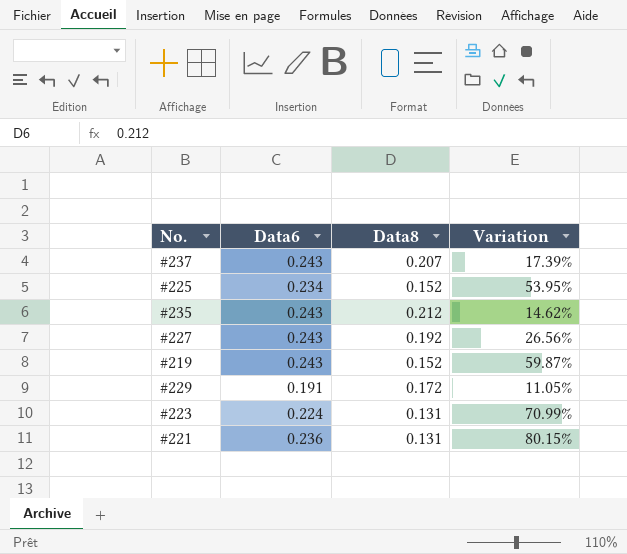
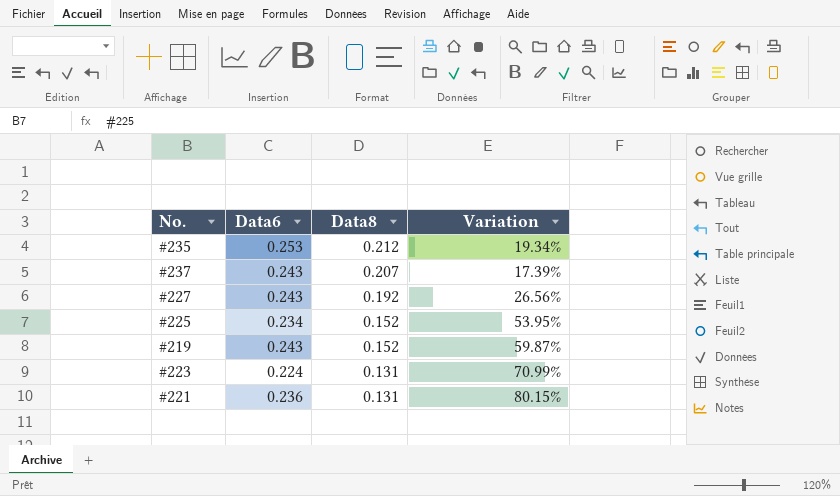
row order: none -> Data8 descending
row #229: 0.191 | 0.172 | 11.05% -> none
#235 | Data6: 0.243 -> 0.253
#235 | Variation: 14.62% -> 19.34%

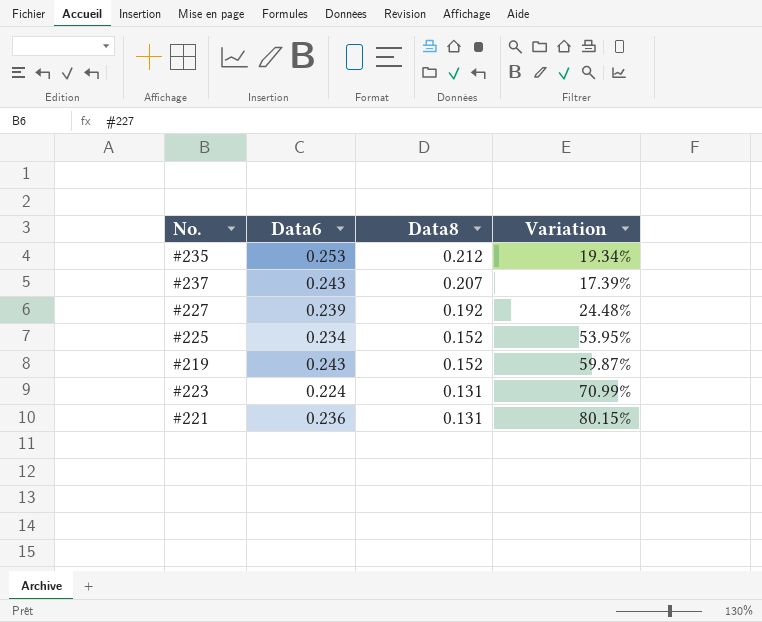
#227 | Data6: 0.243 -> 0.239
#227 | Variation: 26.56% -> 24.48%

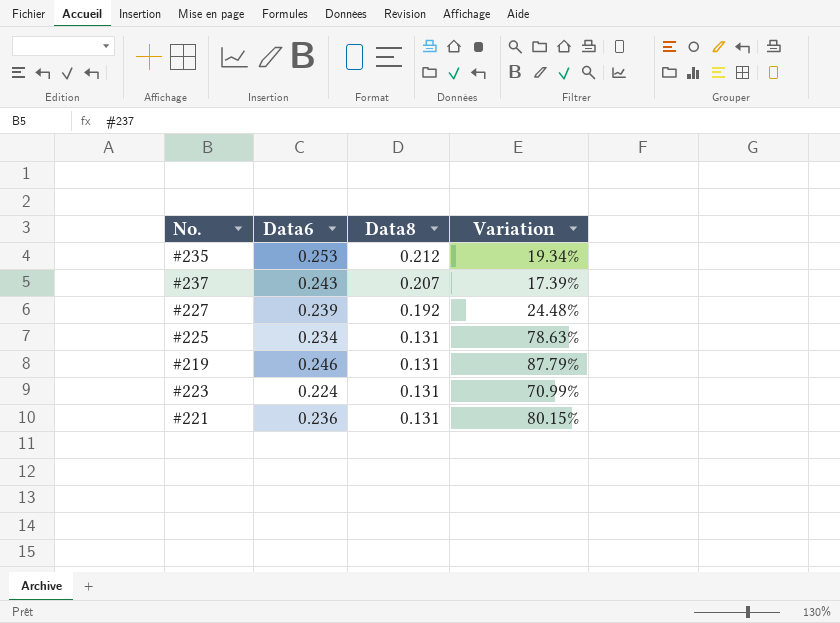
#225 | Data8: 0.152 -> 0.131
#225 | Variation: 53.95% -> 78.63%
#219 | Data6: 0.243 -> 0.246
#219 | Data8: 0.152 -> 0.131
#219 | Variation: 59.87% -> 87.79%

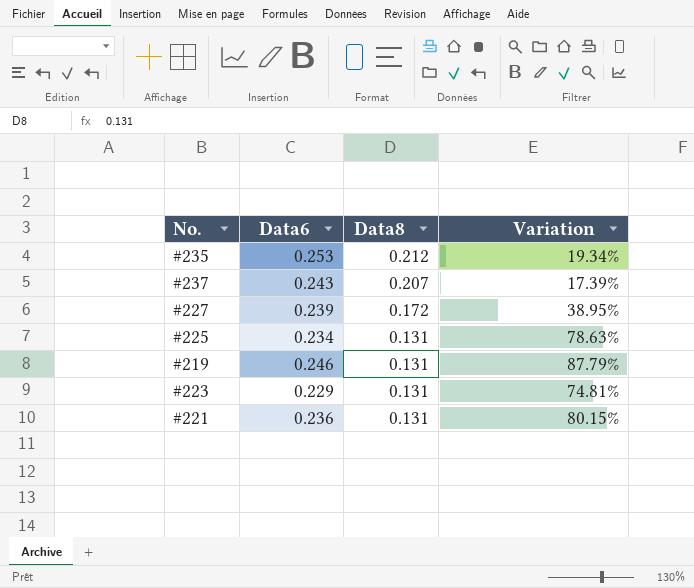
#227 | Data8: 0.192 -> 0.172
#227 | Variation: 24.48% -> 38.95%
#223 | Data6: 0.224 -> 0.229
#223 | Variation: 70.99% -> 74.81%

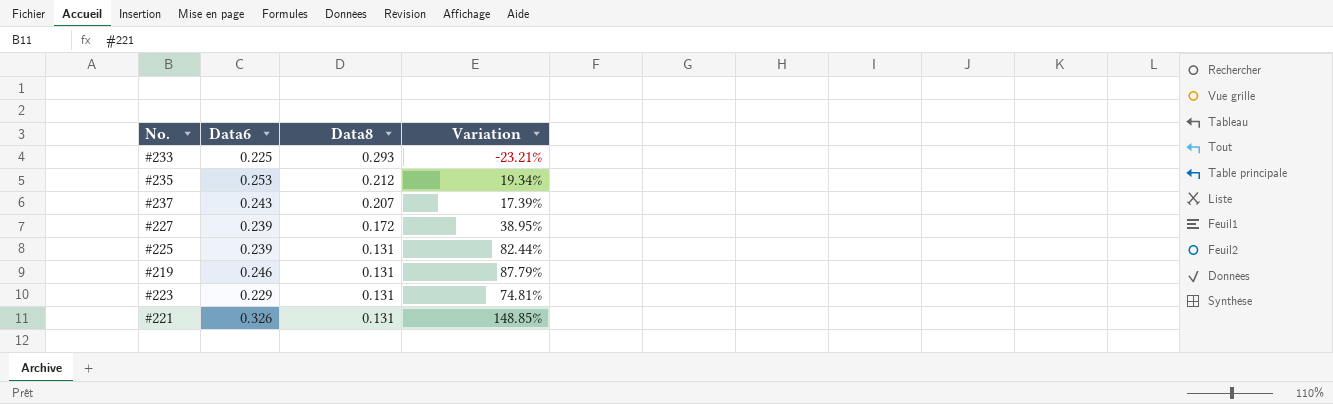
row #233: none -> 0.225 | 0.293 | -23.21%
#225 | Data6: 0.234 -> 0.239
#225 | Variation: 78.63% -> 82.44%
#221 | Data6: 0.236 -> 0.326
#221 | Variation: 80.15% -> 148.85%

